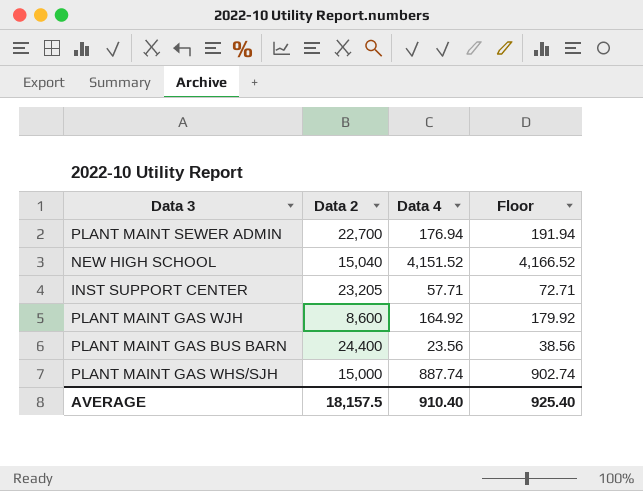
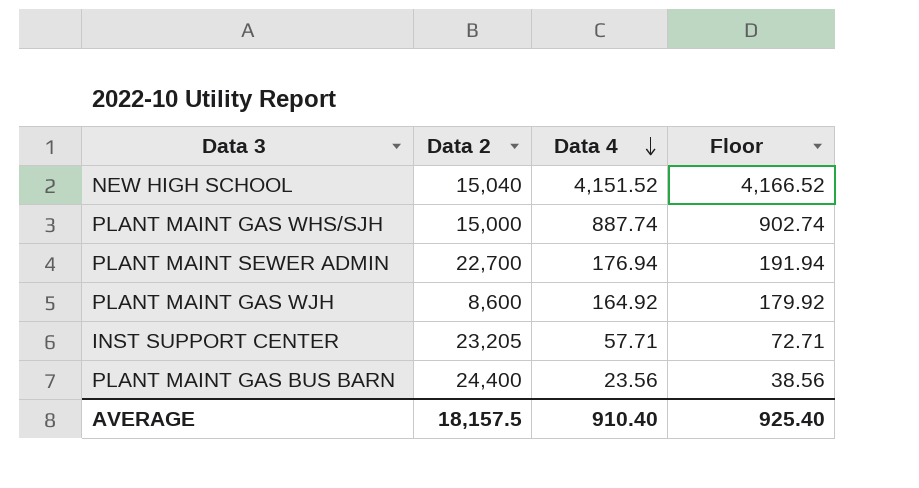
row order: none -> Data 4 descending

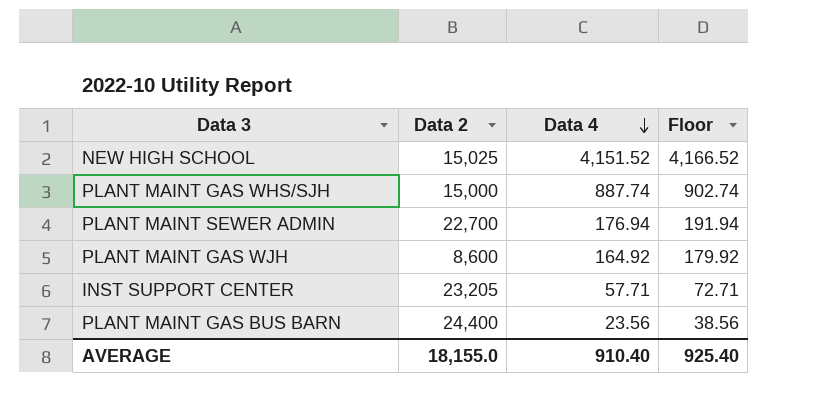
NEW HIGH SCHOOL | Data 2: 15,040 -> 15,025
AVERAGE | Data 2: 18,157.5 -> 18,155.0

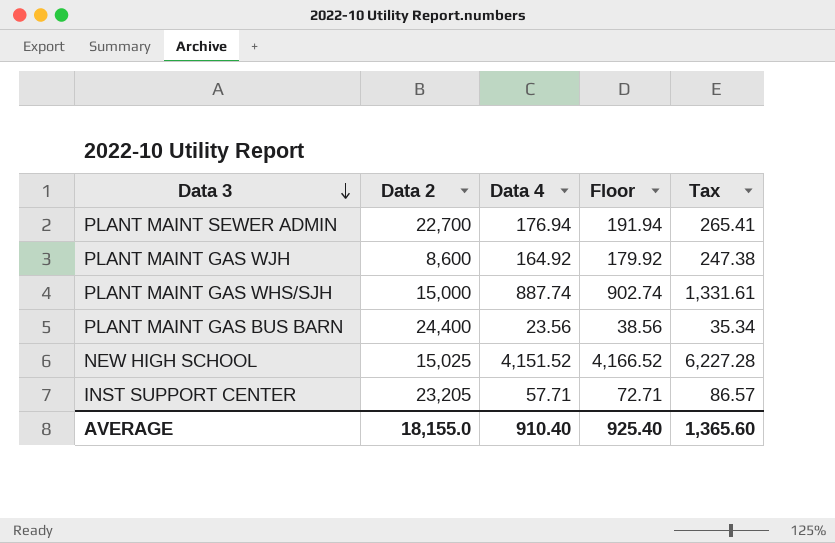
row order: Data 4 descending -> Data 3 descending
column Tax | formula: none -> [Data 4] * 1.5

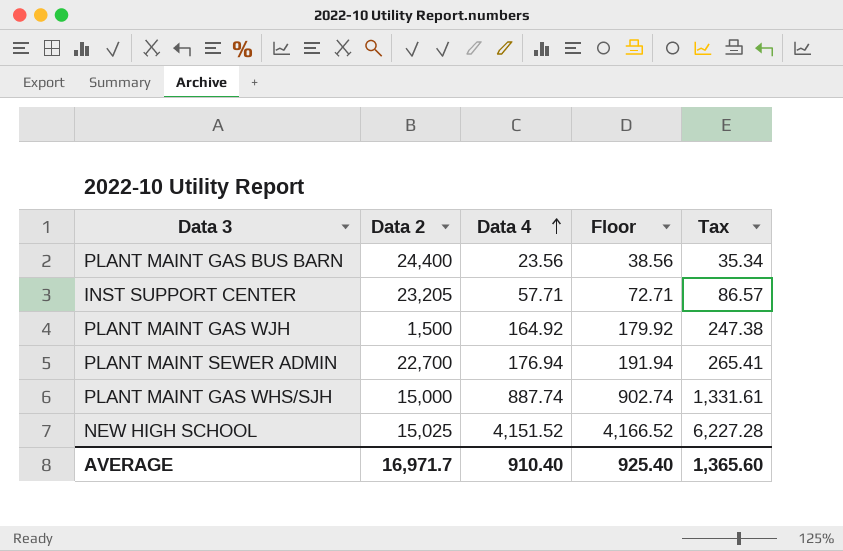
row order: Data 3 descending -> Data 4 ascending
PLANT MAINT GAS WJH | Data 2: 8,600 -> 1,500
AVERAGE | Data 2: 18,155.0 -> 16,971.7

